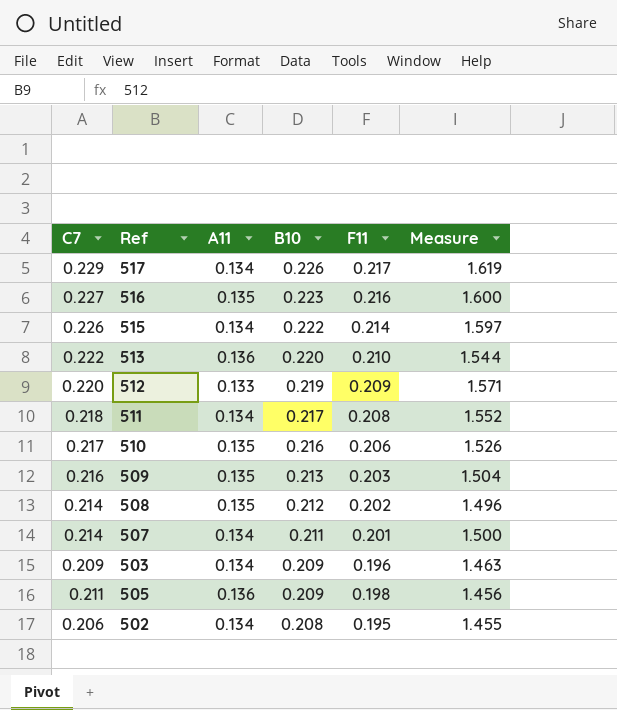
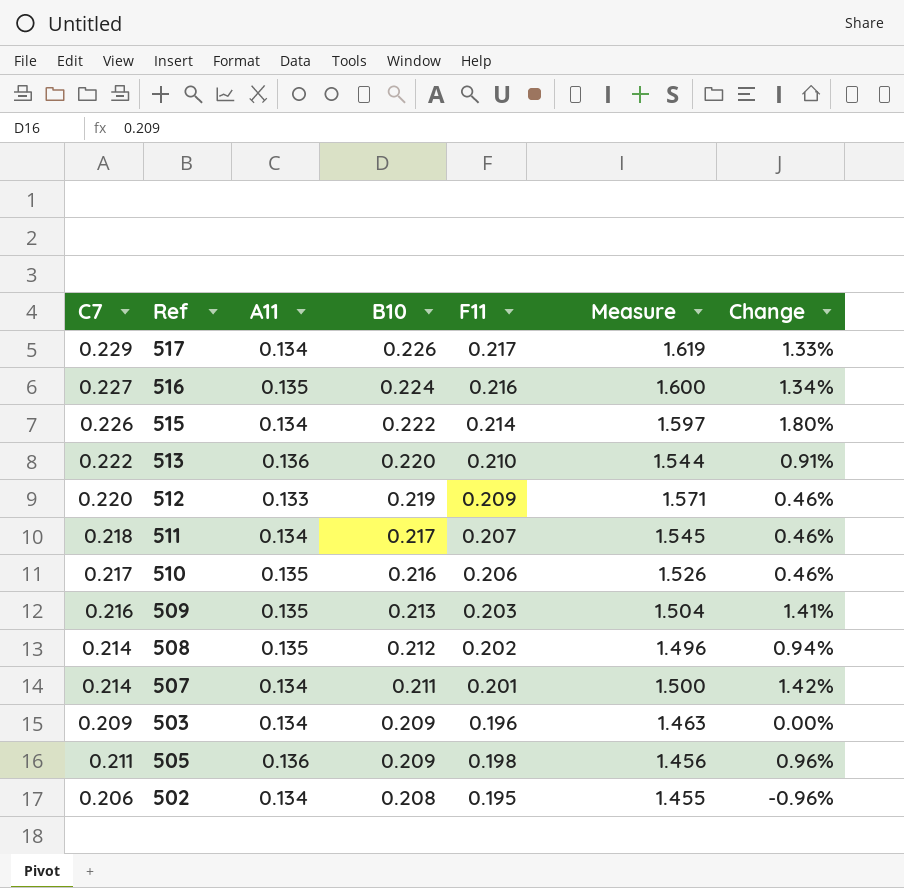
column Change | formula: none -> ([C7] - [B10]) / [B10]
516 | B10: 0.223 -> 0.224
511 | F11: 0.208 -> 0.207
511 | Measure: 1.552 -> 1.545

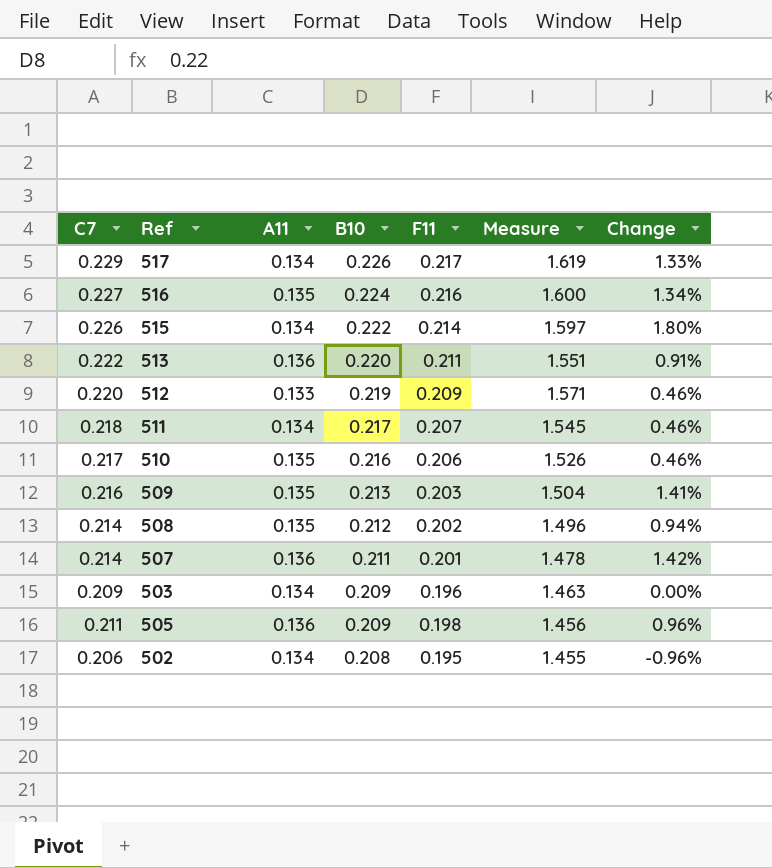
513 | F11: 0.210 -> 0.211
513 | Measure: 1.544 -> 1.551
507 | A11: 0.134 -> 0.136
507 | Measure: 1.500 -> 1.478

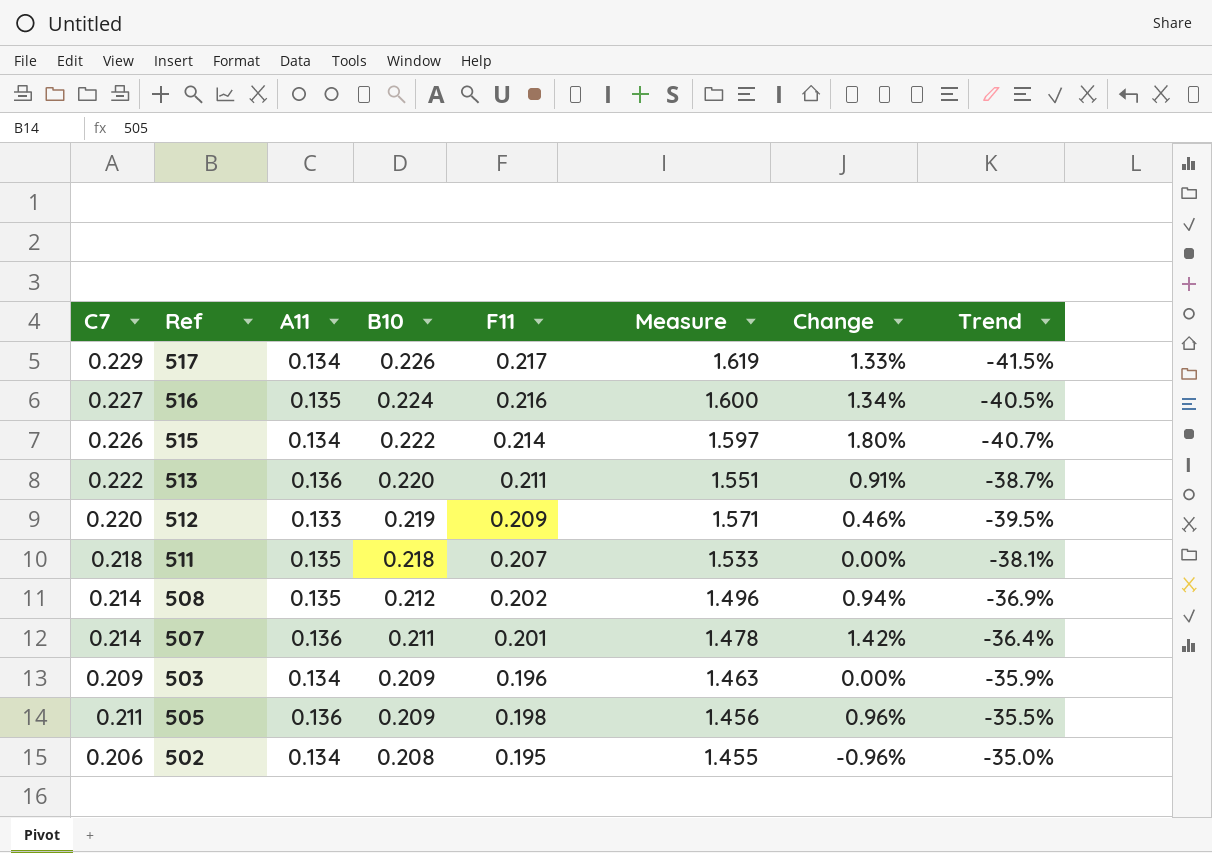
column Trend | formula: none -> ([A11] - [C7]) / [C7]
row 510: 0.217 | 0.135 | 0.216 | 0.206 | 1.526 | 0.46% -> none
row 509: 0.216 | 0.135 | 0.213 | 0.203 | 1.504 | 1.41% -> none
511 | A11: 0.134 -> 0.135
511 | B10: 0.217 -> 0.218
511 | Measure: 1.545 -> 1.533
511 | Change: 0.46% -> 0.00%

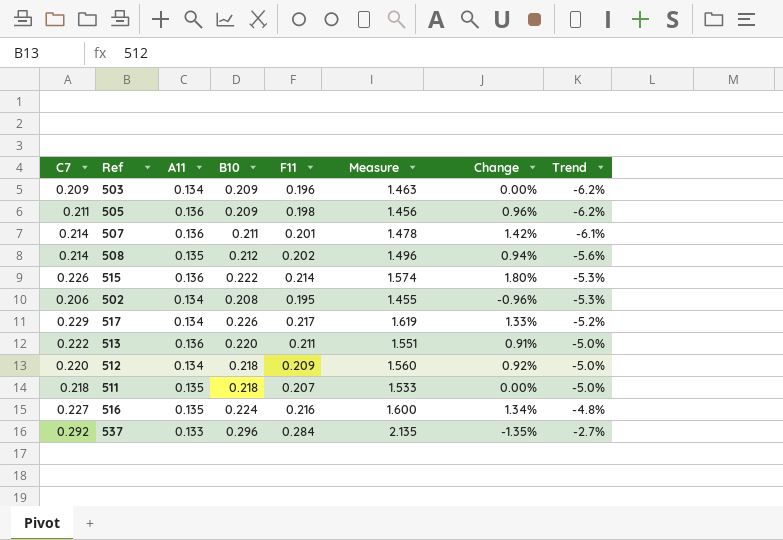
row order: B10 descending -> Trend ascending
column Trend | formula: ([A11] - [C7]) / [C7] -> ([F11] - [C7]) / [C7]
515 | A11: 0.134 -> 0.136
515 | Measure: 1.597 -> 1.574
512 | A11: 0.133 -> 0.134
512 | B10: 0.219 -> 0.218
512 | Measure: 1.571 -> 1.560
512 | Change: 0.46% -> 0.92%
row 537: none -> 0.292 | 0.133 | 0.296 | 0.284 | 2.135 | -1.35% | -2.7%

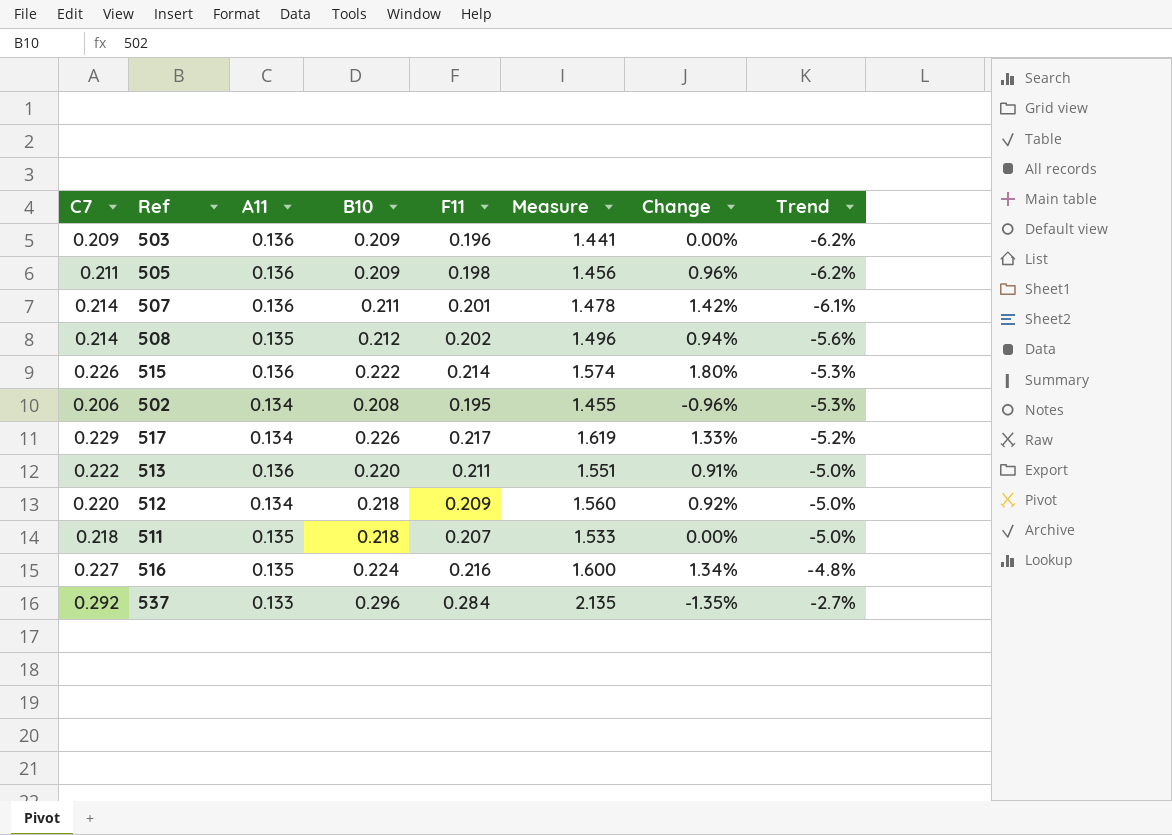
503 | A11: 0.134 -> 0.136
503 | Measure: 1.463 -> 1.441

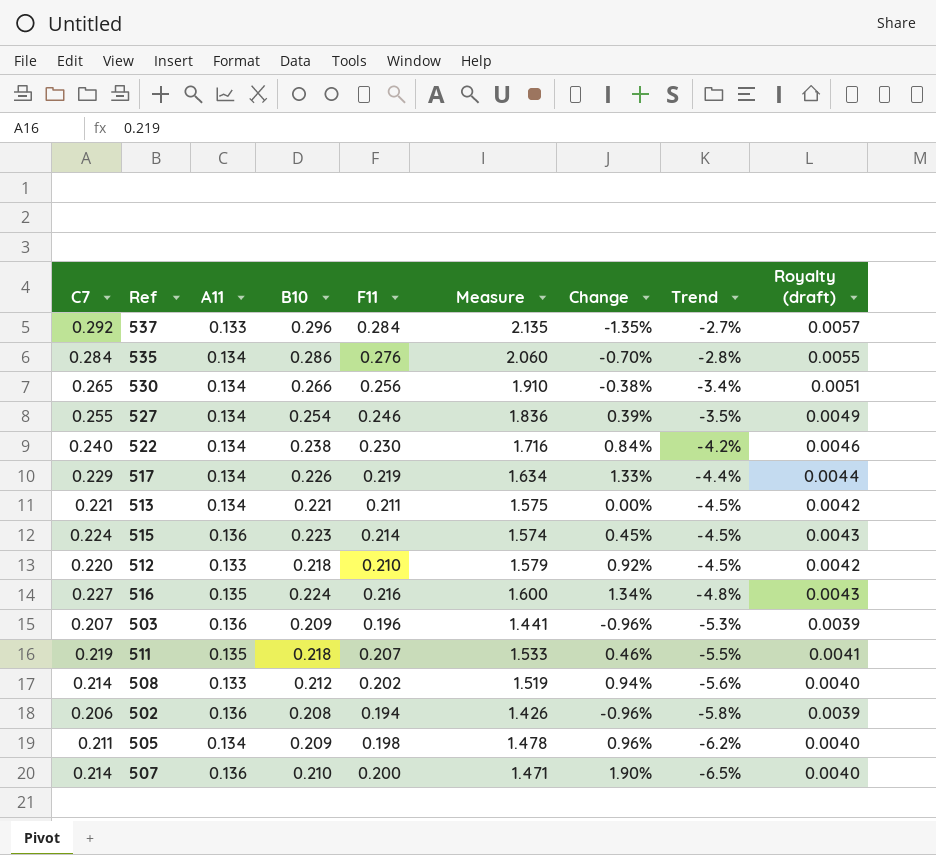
row order: Trend ascending -> Trend descending
column Royalty (draft) | formula: none -> [F11] * 0.02
row 535: none -> 0.284 | 0.134 | 0.286 | 0.276 | 2.060 | -0.70% | -2.8% | 0.0055
row 530: none -> 0.265 | 0.134 | 0.266 | 0.256 | 1.910 | -0.38% | -3.4% | 0.0051
row 527: none -> 0.255 | 0.134 | 0.254 | 0.246 | 1.836 | 0.39% | -3.5% | 0.0049
row 522: none -> 0.240 | 0.134 | 0.238 | 0.230 | 1.716 | 0.84% | -4.2% | 0.0046
517 | F11: 0.217 -> 0.219
517 | Measure: 1.619 -> 1.634
517 | Trend: -5.2% -> -4.4%
513 | C7: 0.222 -> 0.221
513 | A11: 0.136 -> 0.134
513 | B10: 0.220 -> 0.221
513 | Measure: 1.551 -> 1.575
513 | Change: 0.91% -> 0.00%
513 | Trend: -5.0% -> -4.5%
515 | C7: 0.226 -> 0.224
515 | B10: 0.222 -> 0.223
515 | Change: 1.80% -> 0.45%
515 | Trend: -5.3% -> -4.5%
512 | A11: 0.134 -> 0.133
512 | F11: 0.209 -> 0.210
512 | Measure: 1.560 -> 1.579
512 | Trend: -5.0% -> -4.5%
503 | C7: 0.209 -> 0.207
503 | Change: 0.00% -> -0.96%
503 | Trend: -6.2% -> -5.3%
511 | C7: 0.218 -> 0.219
511 | Change: 0.00% -> 0.46%
511 | Trend: -5.0% -> -5.5%
508 | A11: 0.135 -> 0.133
508 | Measure: 1.496 -> 1.519
502 | A11: 0.134 -> 0.136
502 | F11: 0.195 -> 0.194
502 | Measure: 1.455 -> 1.426
502 | Trend: -5.3% -> -5.8%
505 | A11: 0.136 -> 0.134
505 | Measure: 1.456 -> 1.478
507 | B10: 0.211 -> 0.210
507 | F11: 0.201 -> 0.200
507 | Measure: 1.478 -> 1.471
507 | Change: 1.42% -> 1.90%
507 | Trend: -6.1% -> -6.5%

